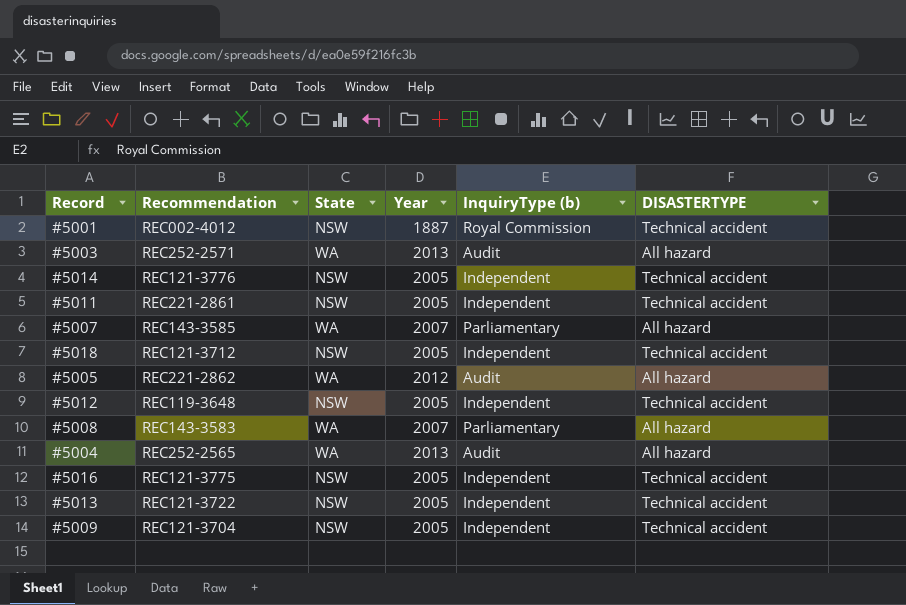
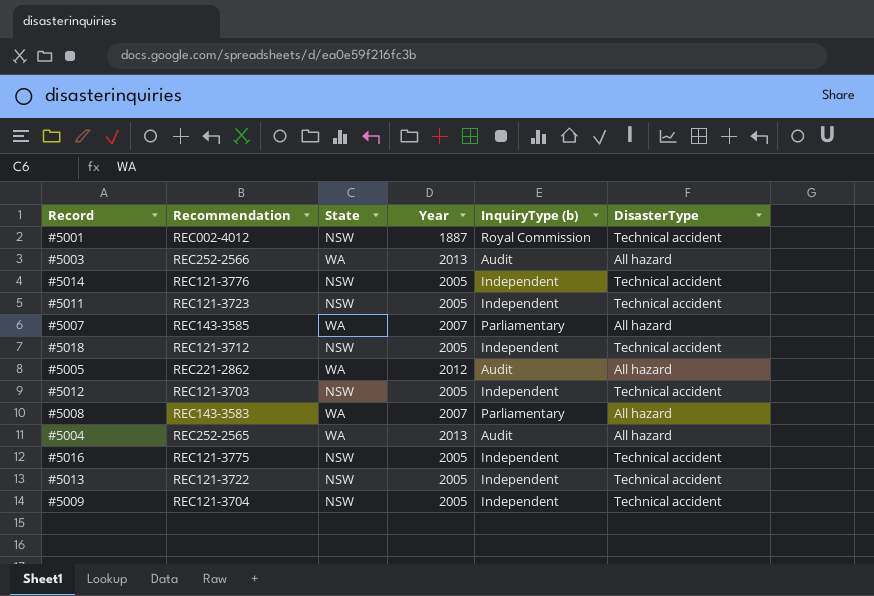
column name: DISASTERTYPE -> DisasterType
#5003 | Recommendation: REC252-2571 -> REC252-2566
#5011 | Recommendation: REC221-2861 -> REC121-3723
#5012 | Recommendation: REC119-3648 -> REC121-3703

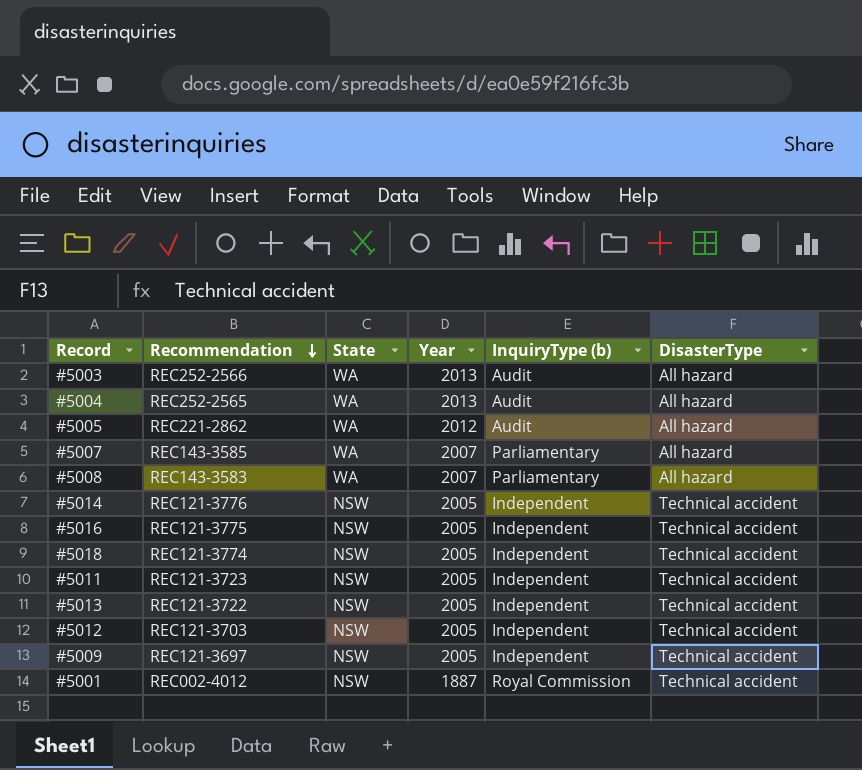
row order: none -> Recommendation descending
#5018 | Recommendation: REC121-3712 -> REC121-3774
#5009 | Recommendation: REC121-3704 -> REC121-3697

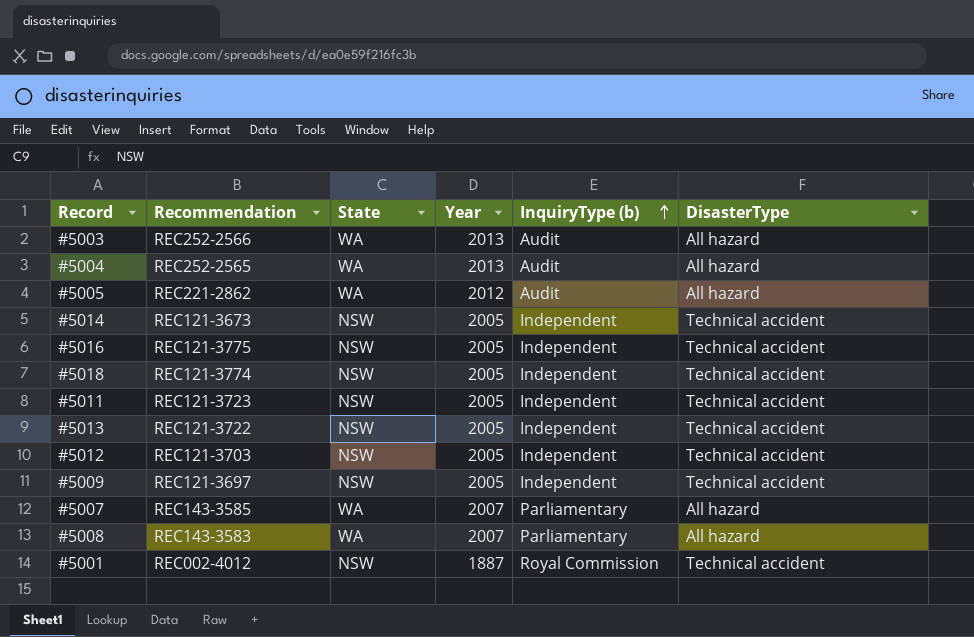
row order: Recommendation descending -> InquiryType (b) ascending
#5014 | Recommendation: REC121-3776 -> REC121-3673

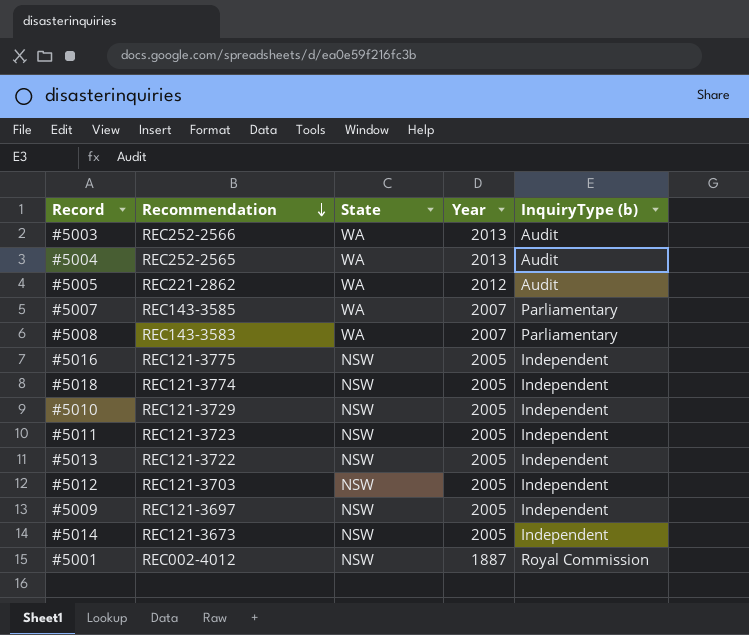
row order: InquiryType (b) ascending -> Recommendation descending
column DisasterType | position: 6 -> none
row #5010: none -> REC121-3729 | NSW | 2005 | Independent

